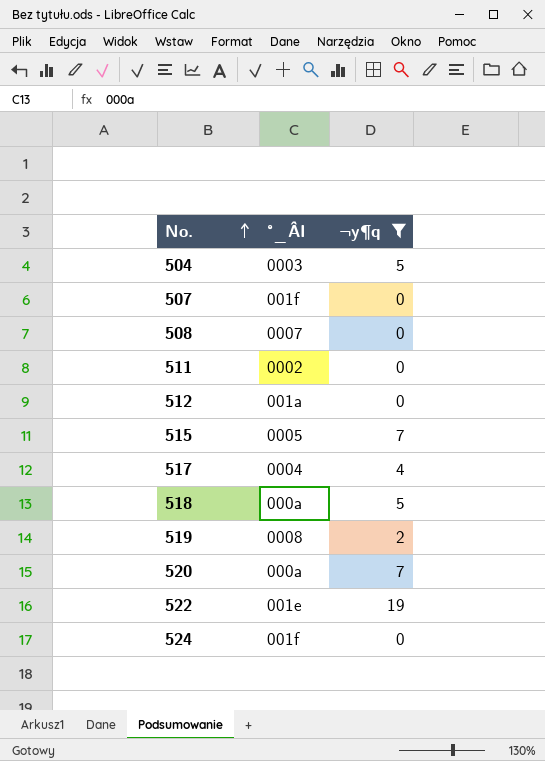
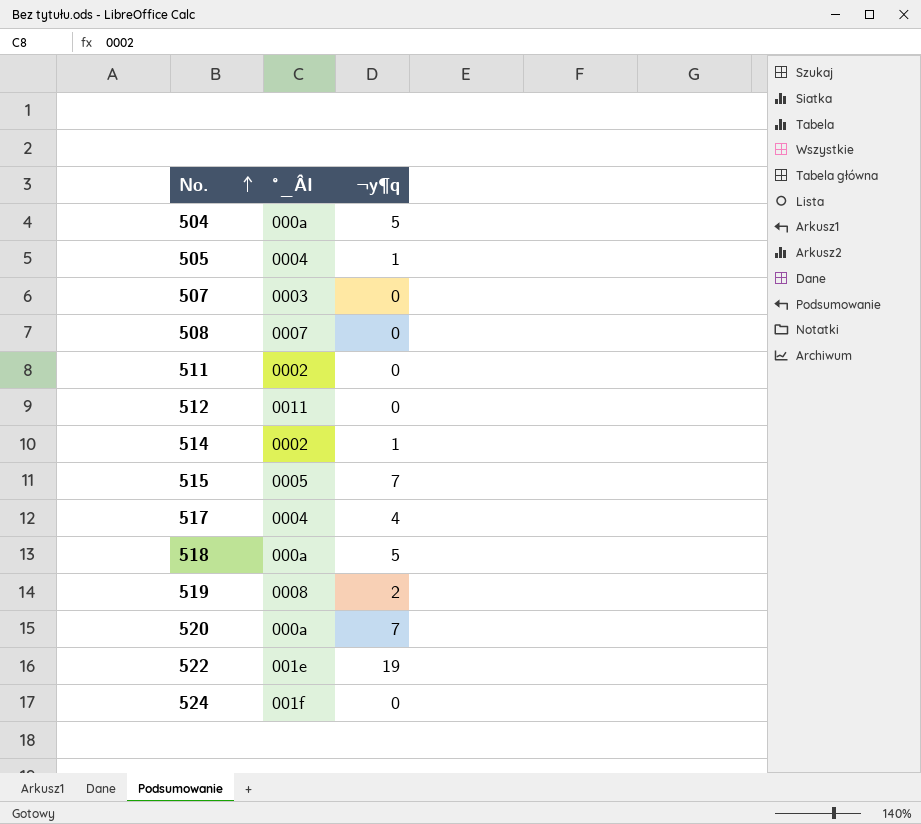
filter: ¬y¶q != 1 -> none
504 | °_ÂI: 0003 -> 000a
507 | °_ÂI: 001f -> 0003
512 | °_ÂI: 001a -> 0011

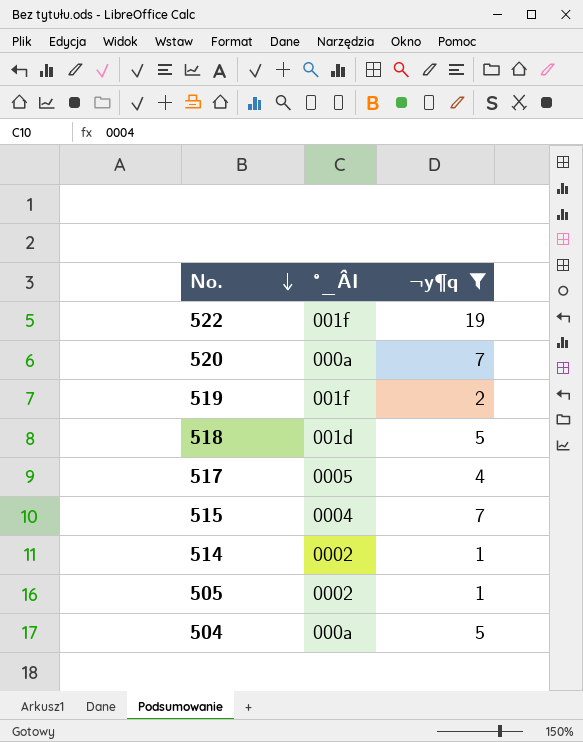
filter: none -> ¬y¶q != 0
row order: No. ascending -> No. descending
522 | °_ÂI: 001e -> 001f
519 | °_ÂI: 0008 -> 001f
518 | °_ÂI: 000a -> 001d
517 | °_ÂI: 0004 -> 0005
515 | °_ÂI: 0005 -> 0004
505 | °_ÂI: 0004 -> 0002

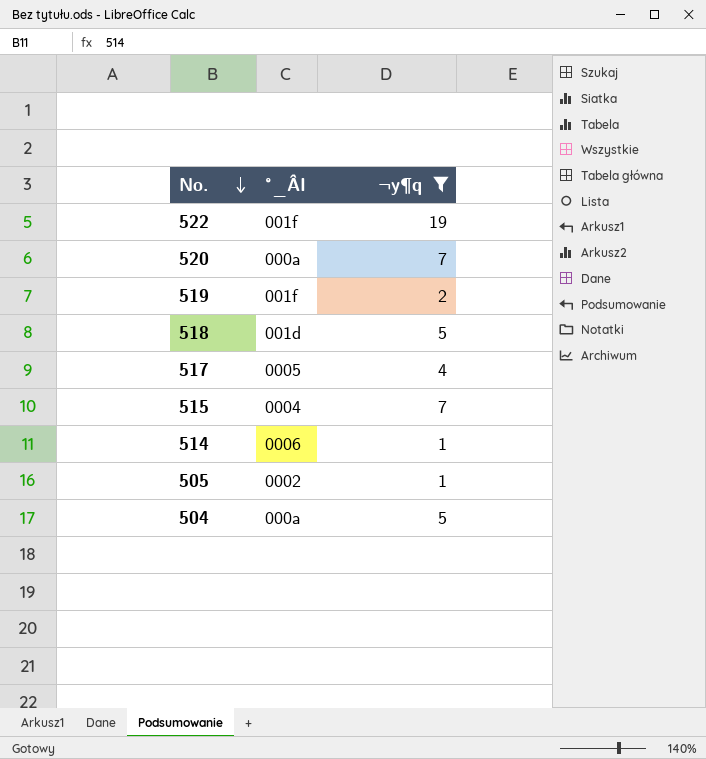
514 | °_ÂI: 0002 -> 0006

